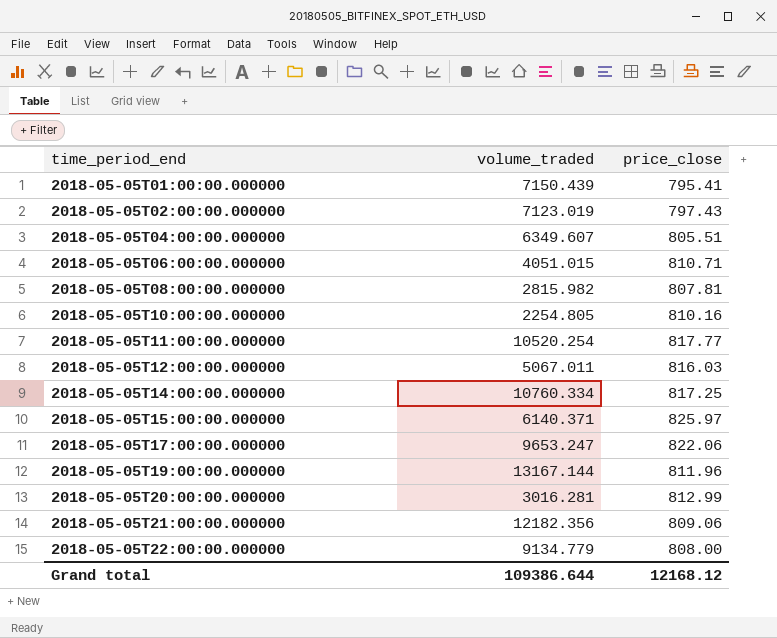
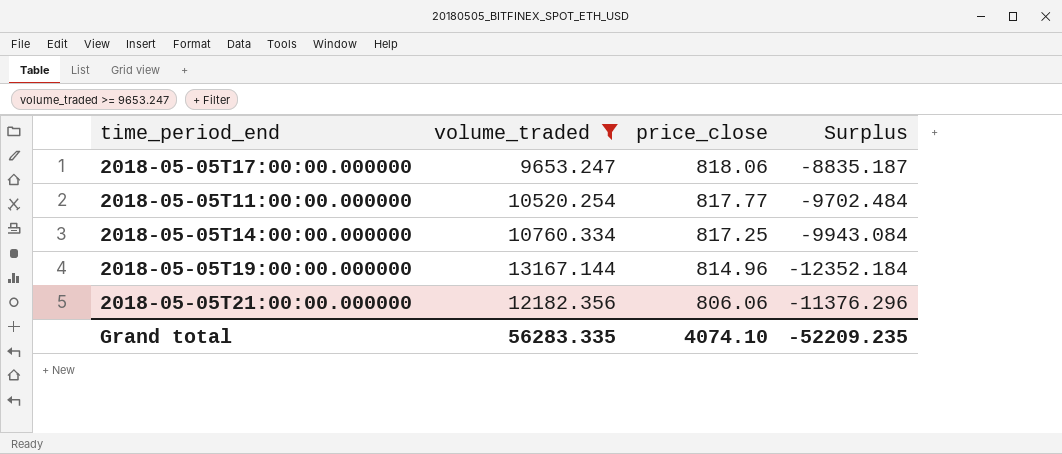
filter: none -> volume_traded >= 9653.247
row order: time_period_end ascending -> price_close descending
column Surplus | formula: none -> [price_close] - [volume_traded]
2018-05-05T17:00:00.000000 | price_close: 822.06 -> 818.06
2018-05-05T19:00:00.000000 | price_close: 811.96 -> 814.96
2018-05-05T21:00:00.000000 | price_close: 809.06 -> 806.06
Grand total | volume_traded: 109386.644 -> 56283.335
Grand total | price_close: 12168.12 -> 4074.10

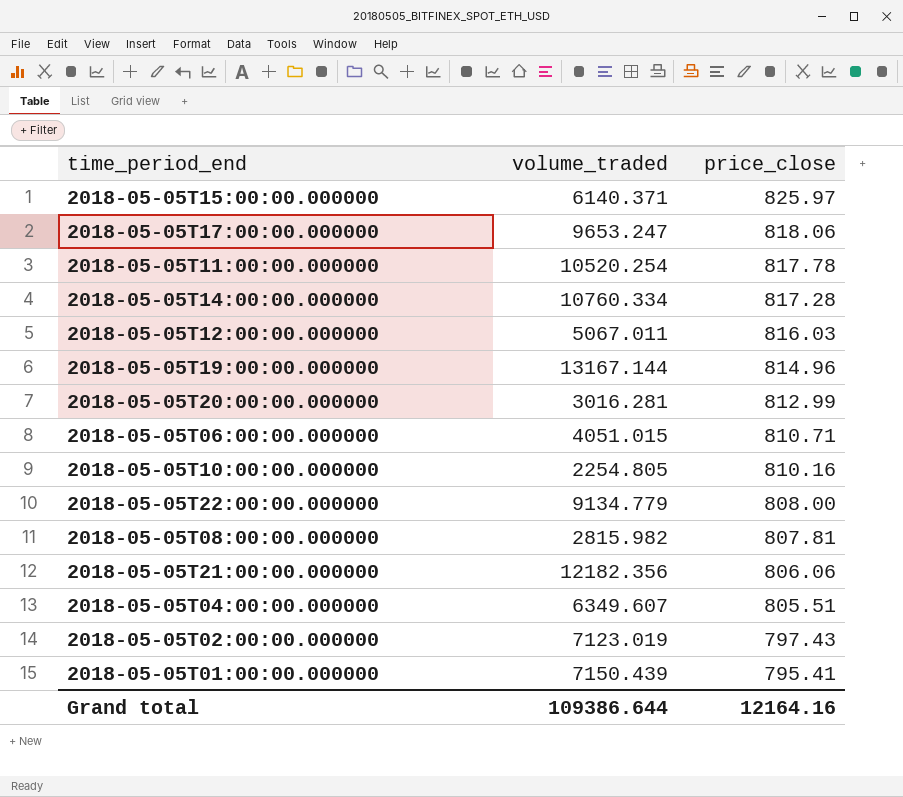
filter: volume_traded >= 9653.247 -> none
column Surplus | formula: [price_close] - [volume_traded] -> none
2018-05-05T11:00:00.000000 | price_close: 817.77 -> 817.78
2018-05-05T14:00:00.000000 | price_close: 817.25 -> 817.28
Grand total | volume_traded: 56283.335 -> 109386.644
Grand total | price_close: 4074.10 -> 12164.16

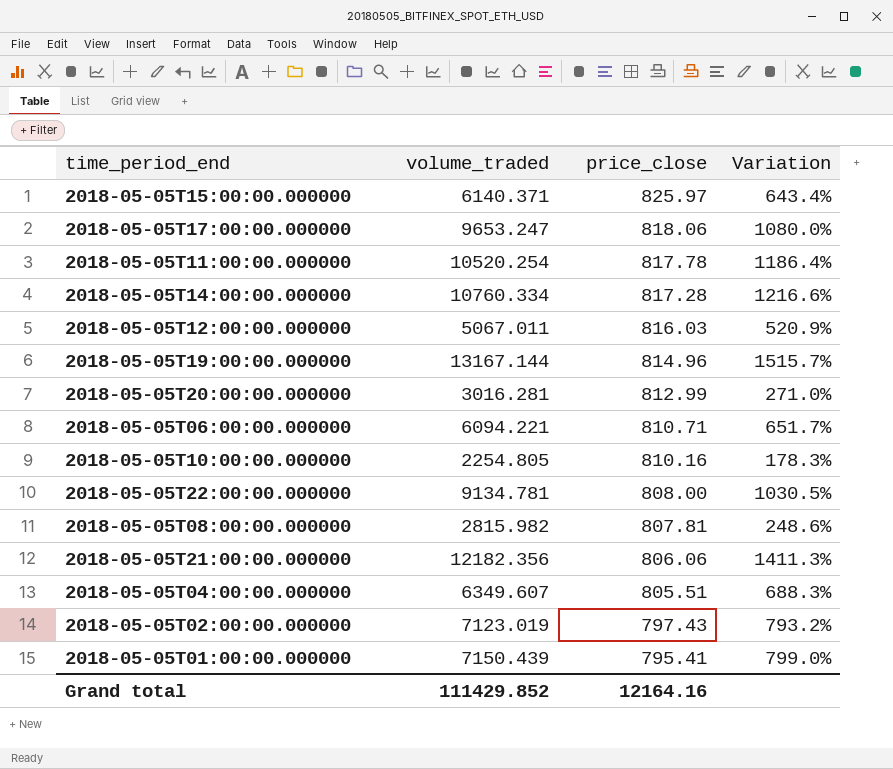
column Variation | formula: none -> ([volume_traded] - [price_close]) / [price_close]
2018-05-05T06:00:00.000000 | volume_traded: 4051.015 -> 6094.221
2018-05-05T22:00:00.000000 | volume_traded: 9134.779 -> 9134.781
Grand total | volume_traded: 109386.644 -> 111429.852

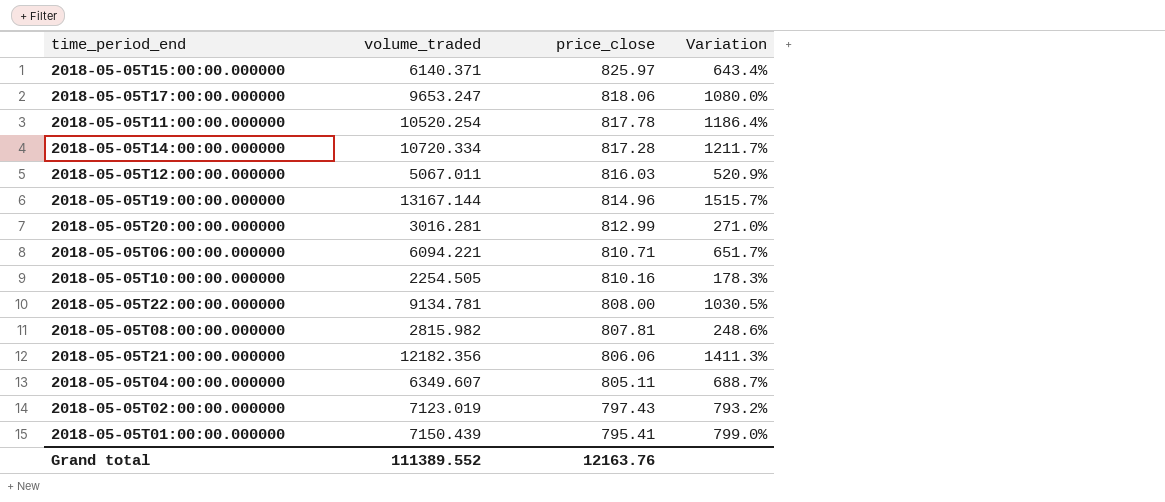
2018-05-05T14:00:00.000000 | volume_traded: 10760.334 -> 10720.334
2018-05-05T14:00:00.000000 | Variation: 1216.6% -> 1211.7%
2018-05-05T10:00:00.000000 | volume_traded: 2254.805 -> 2254.505
2018-05-05T04:00:00.000000 | price_close: 805.51 -> 805.11
2018-05-05T04:00:00.000000 | Variation: 688.3% -> 688.7%
Grand total | volume_traded: 111429.852 -> 111389.552
Grand total | price_close: 12164.16 -> 12163.76

